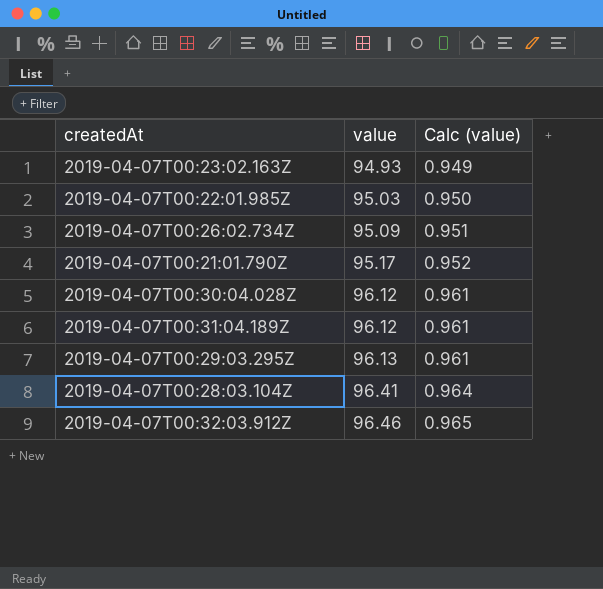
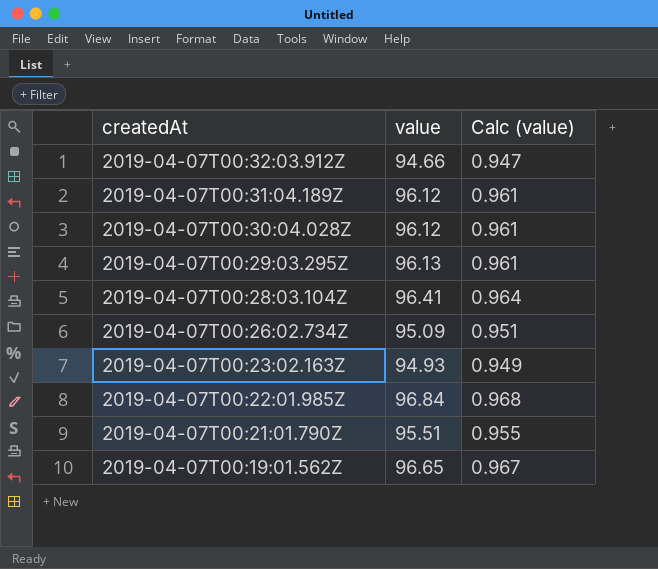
row order: value ascending -> createdAt descending
2019-04-07T00:32:03.912Z | value: 96.46 -> 94.66
2019-04-07T00:32:03.912Z | Calc (value): 0.965 -> 0.947
2019-04-07T00:22:01.985Z | value: 95.03 -> 96.84
2019-04-07T00:22:01.985Z | Calc (value): 0.950 -> 0.968
2019-04-07T00:21:01.790Z | value: 95.17 -> 95.51
2019-04-07T00:21:01.790Z | Calc (value): 0.952 -> 0.955
row 2019-04-07T00:19:01.562Z: none -> 96.65 | 0.967

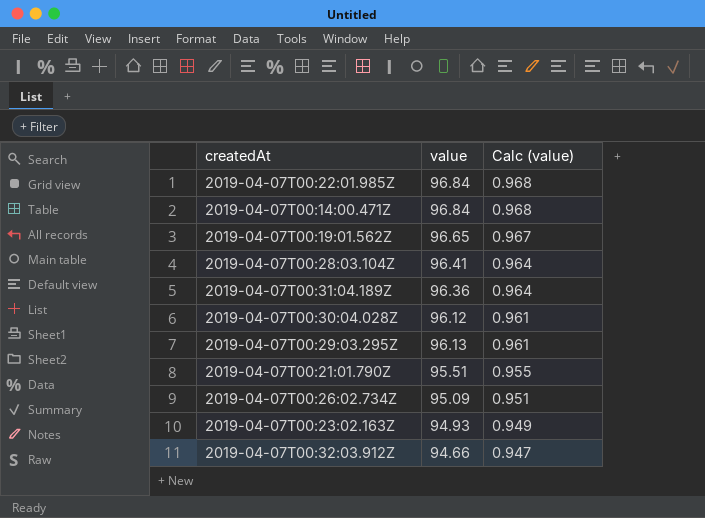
row order: createdAt descending -> Calc (value) descending
row 2019-04-07T00:14:00.471Z: none -> 96.84 | 0.968
2019-04-07T00:31:04.189Z | value: 96.12 -> 96.36
2019-04-07T00:31:04.189Z | Calc (value): 0.961 -> 0.964

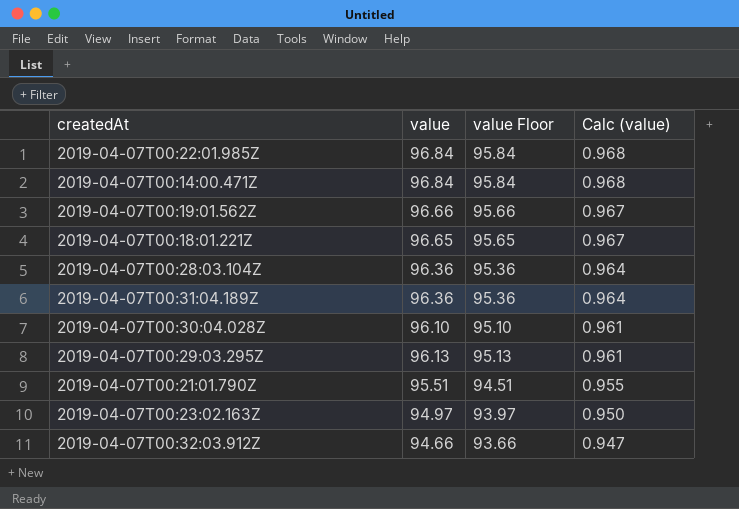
column value Floor | formula: none -> [value] - 1
row 2019-04-07T00:26:02.734Z: 95.09 | 0.951 -> none
2019-04-07T00:19:01.562Z | value: 96.65 -> 96.66
row 2019-04-07T00:18:01.221Z: none -> 96.65 | 95.65 | 0.967
2019-04-07T00:28:03.104Z | value: 96.41 -> 96.36
2019-04-07T00:30:04.028Z | value: 96.12 -> 96.10
2019-04-07T00:23:02.163Z | value: 94.93 -> 94.97
2019-04-07T00:23:02.163Z | Calc (value): 0.949 -> 0.950

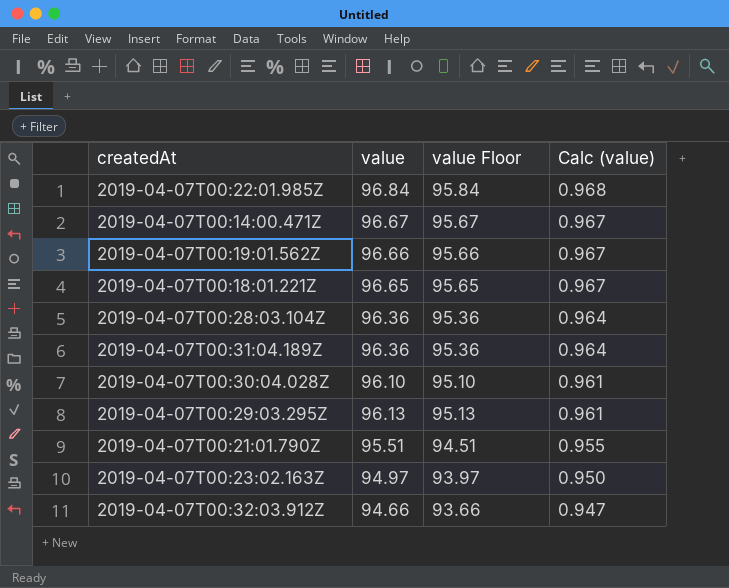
2019-04-07T00:14:00.471Z | value: 96.84 -> 96.67
2019-04-07T00:14:00.471Z | value Floor: 95.84 -> 95.67
2019-04-07T00:14:00.471Z | Calc (value): 0.968 -> 0.967

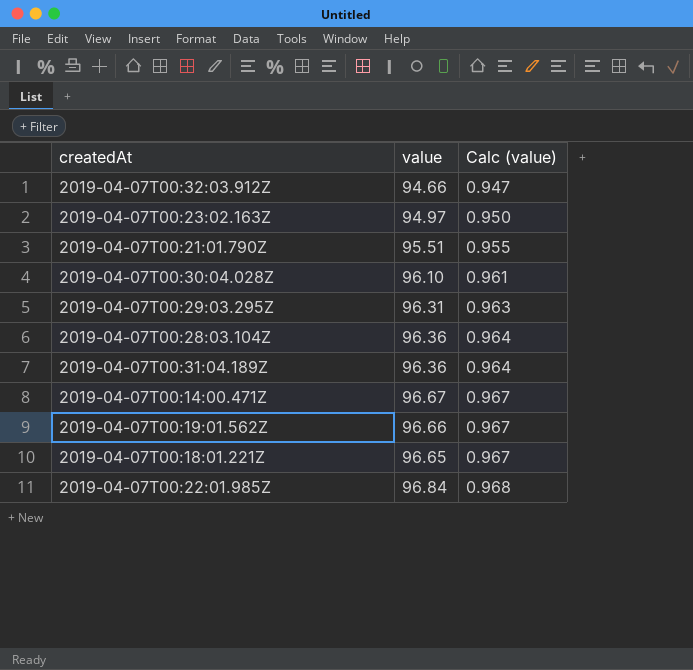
row order: Calc (value) descending -> Calc (value) ascending
column value Floor | formula: [value] - 1 -> none
2019-04-07T00:29:03.295Z | value: 96.13 -> 96.31
2019-04-07T00:29:03.295Z | Calc (value): 0.961 -> 0.963

